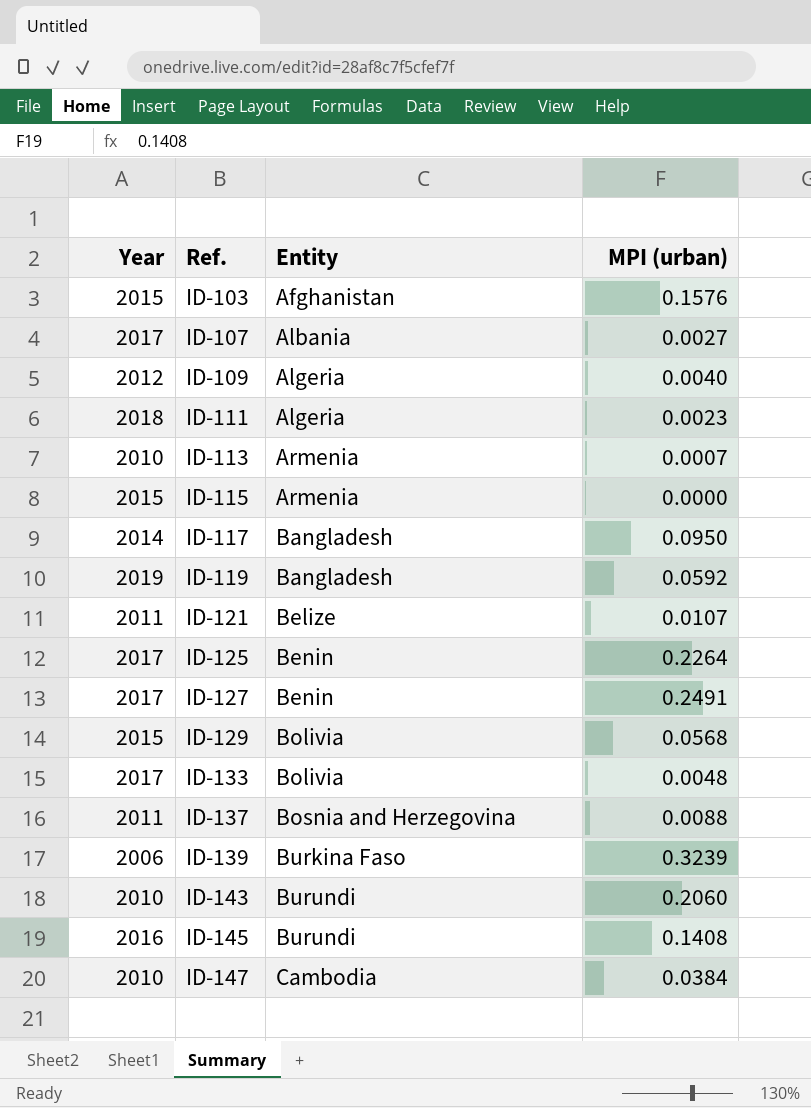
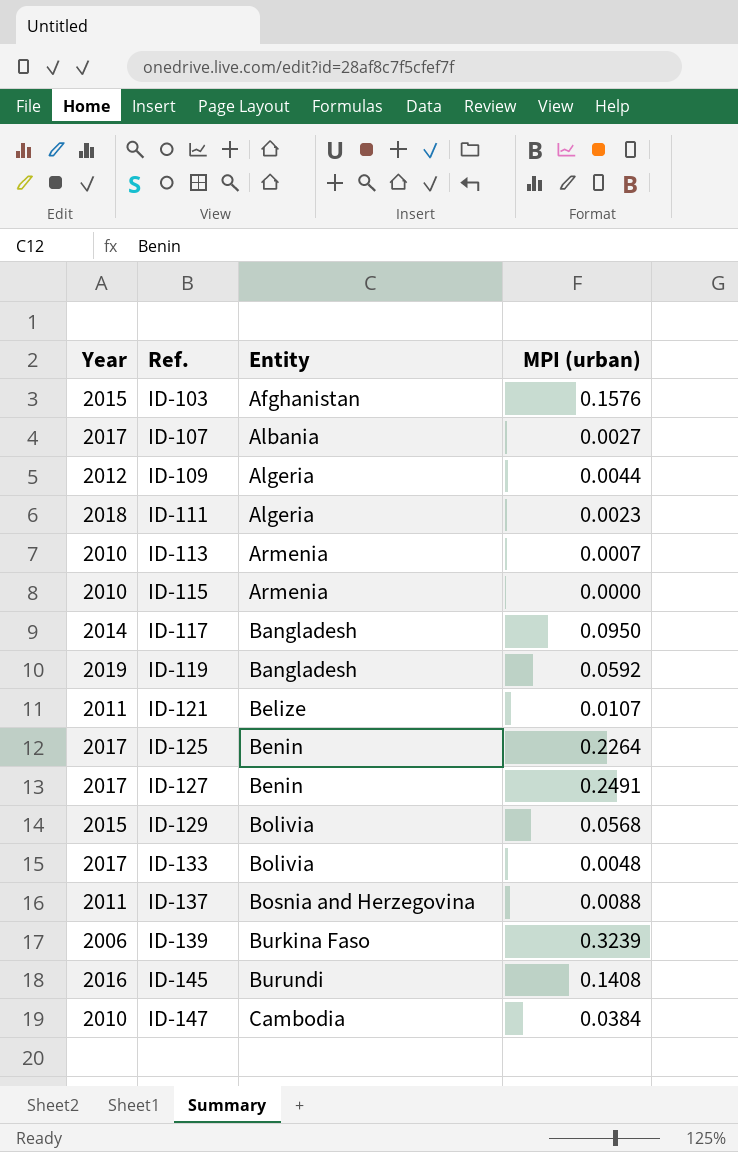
row ID-143: 2010 | Burundi | 0.2060 -> none
ID-109 | MPI (urban): 0.0040 -> 0.0044
ID-115 | Year: 2015 -> 2010

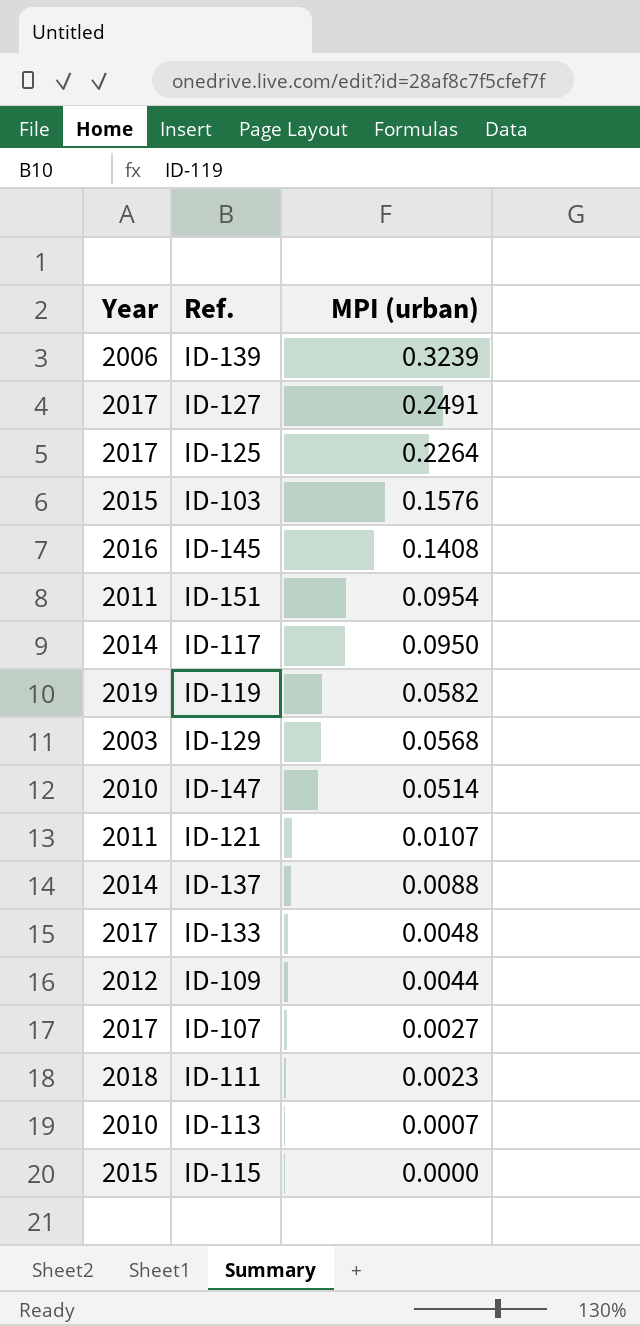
row order: Ref. ascending -> MPI (urban) descending
column Entity | position: 3 -> none
row ID-151: none -> 2011 | 0.0954
ID-119 | MPI (urban): 0.0592 -> 0.0582
ID-129 | Year: 2015 -> 2003
ID-147 | MPI (urban): 0.0384 -> 0.0514
ID-137 | Year: 2011 -> 2014
ID-115 | Year: 2010 -> 2015

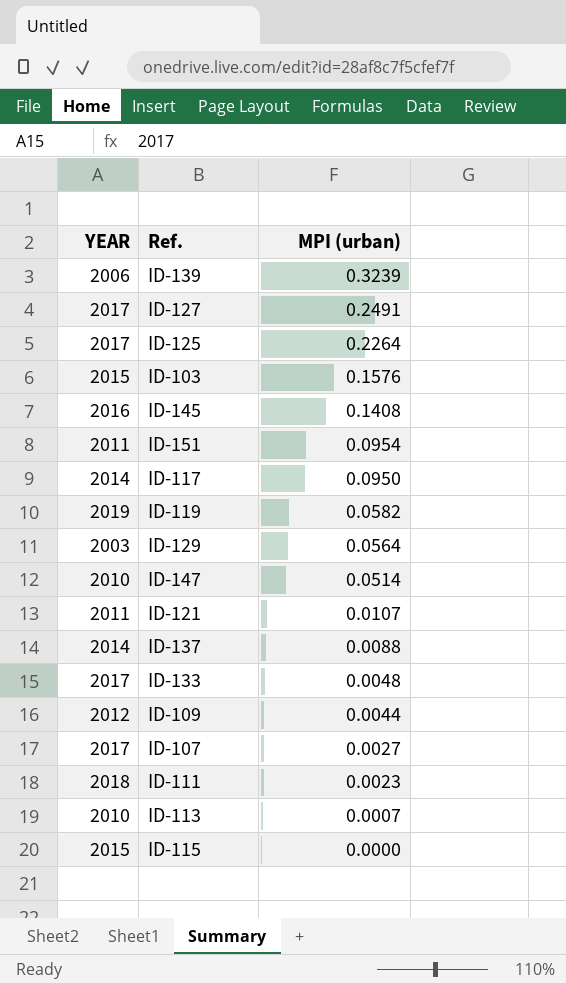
column name: Year -> YEAR
ID-129 | MPI (urban): 0.0568 -> 0.0564

